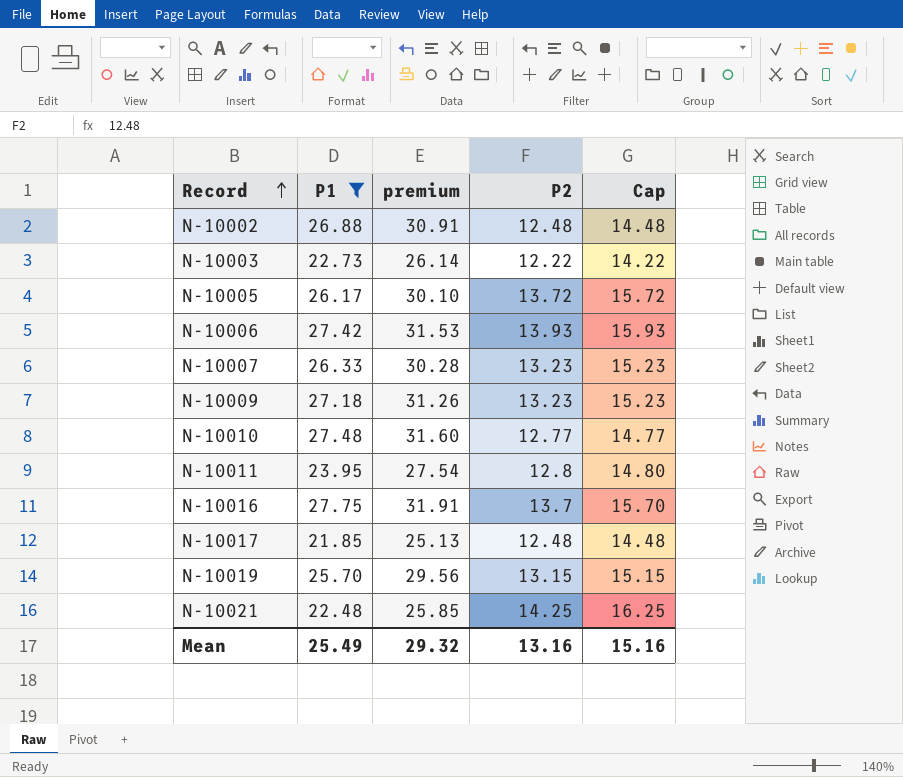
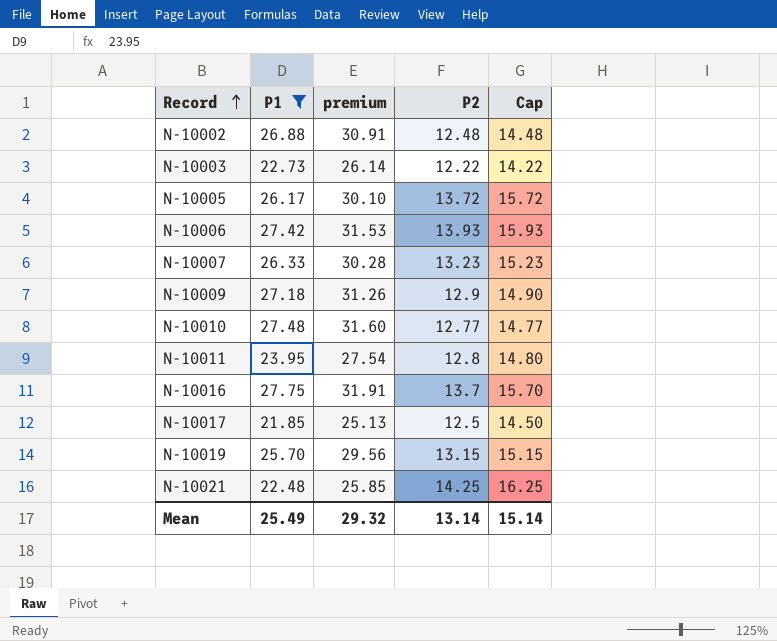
N-10009 | P2: 13.23 -> 12.9
N-10009 | Cap: 15.23 -> 14.90
N-10017 | P2: 12.48 -> 12.5
N-10017 | Cap: 14.48 -> 14.50
Mean | P2: 13.16 -> 13.14
Mean | Cap: 15.16 -> 15.14

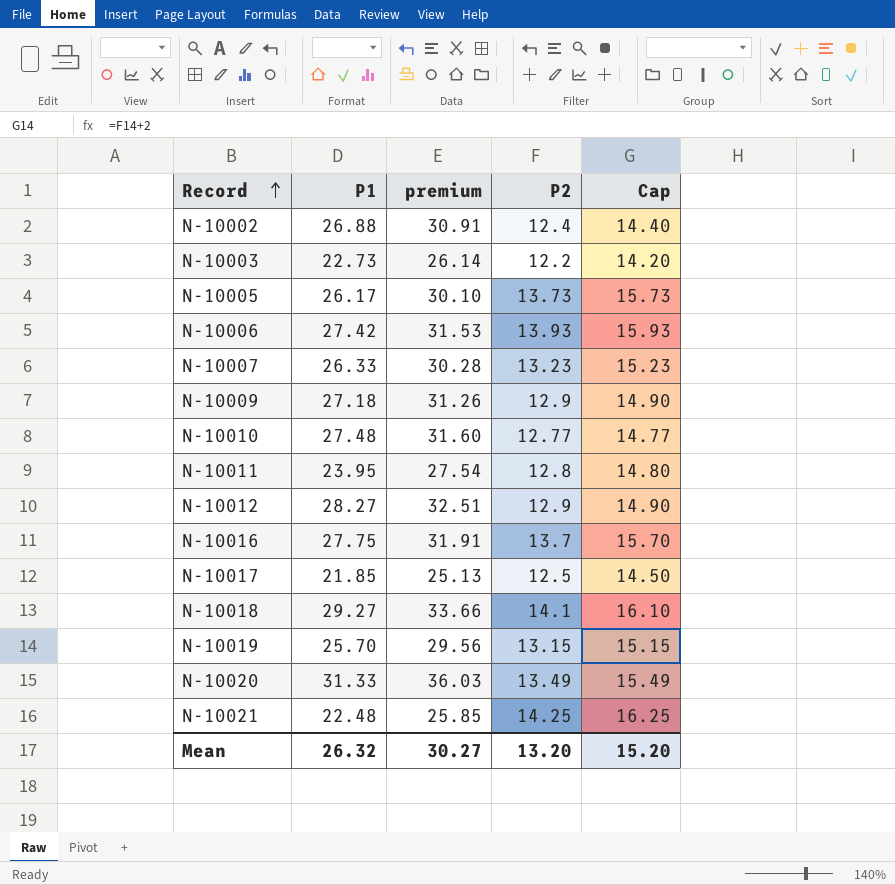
filter: P1 <= 27.75 -> none
N-10002 | P2: 12.48 -> 12.4
N-10002 | Cap: 14.48 -> 14.40
N-10003 | P2: 12.22 -> 12.2
N-10003 | Cap: 14.22 -> 14.20
N-10005 | P2: 13.72 -> 13.73
N-10005 | Cap: 15.72 -> 15.73
Mean | P1: 25.49 -> 26.32
Mean | premium: 29.32 -> 30.27
Mean | P2: 13.14 -> 13.20
Mean | Cap: 15.14 -> 15.20

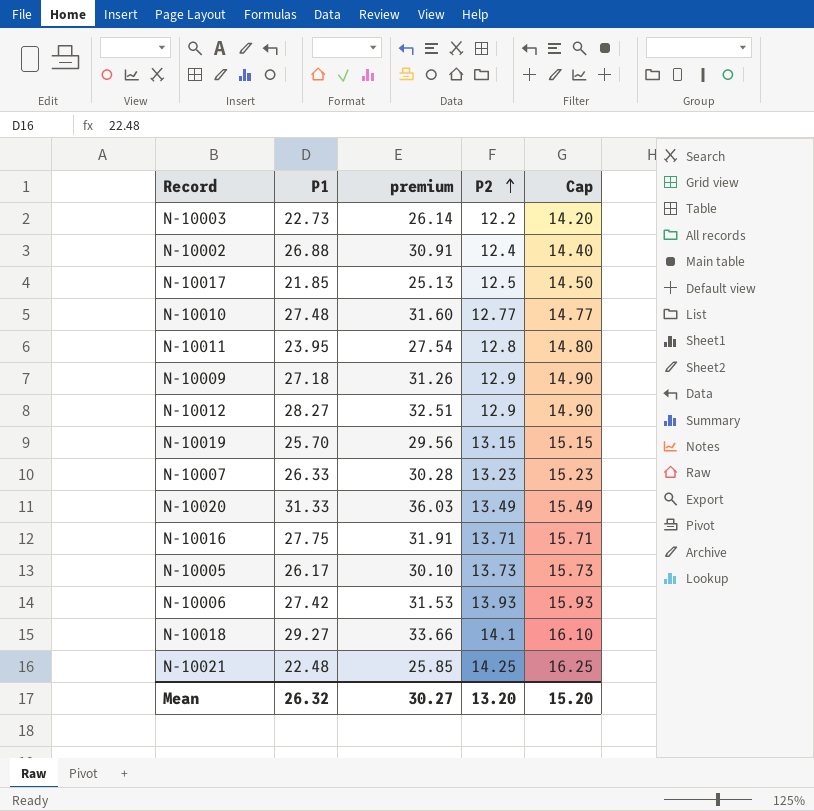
row order: Record ascending -> P2 ascending
N-10016 | P2: 13.7 -> 13.71
N-10016 | Cap: 15.70 -> 15.71

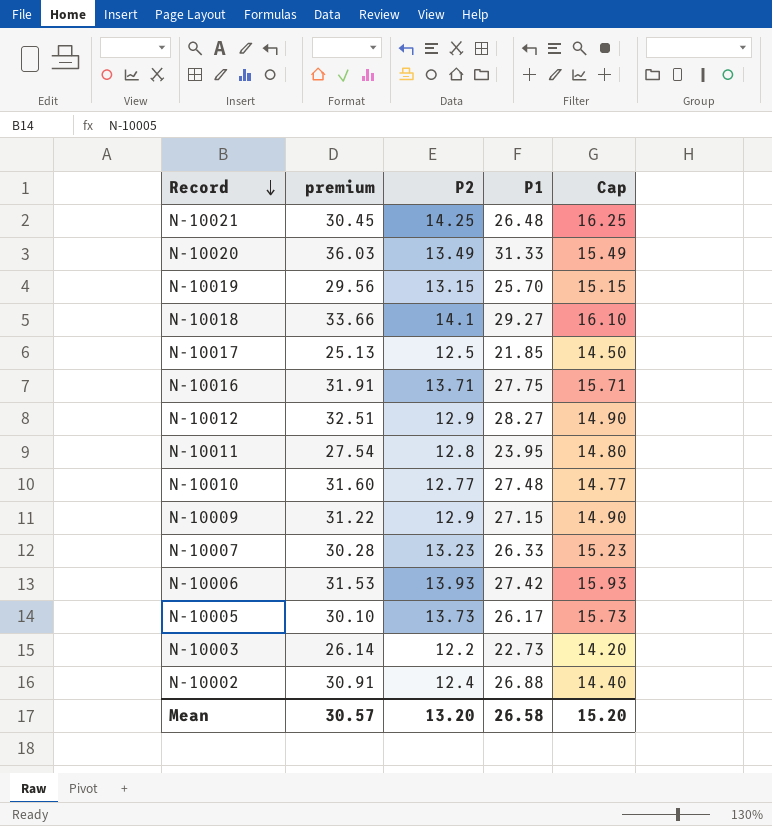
row order: P2 ascending -> Record descending
column P1 | position: 2 -> 4
N-10021 | premium: 25.85 -> 30.45
N-10021 | P1: 22.48 -> 26.48
N-10009 | premium: 31.26 -> 31.22
N-10009 | P1: 27.18 -> 27.15
Mean | premium: 30.27 -> 30.57
Mean | P1: 26.32 -> 26.58

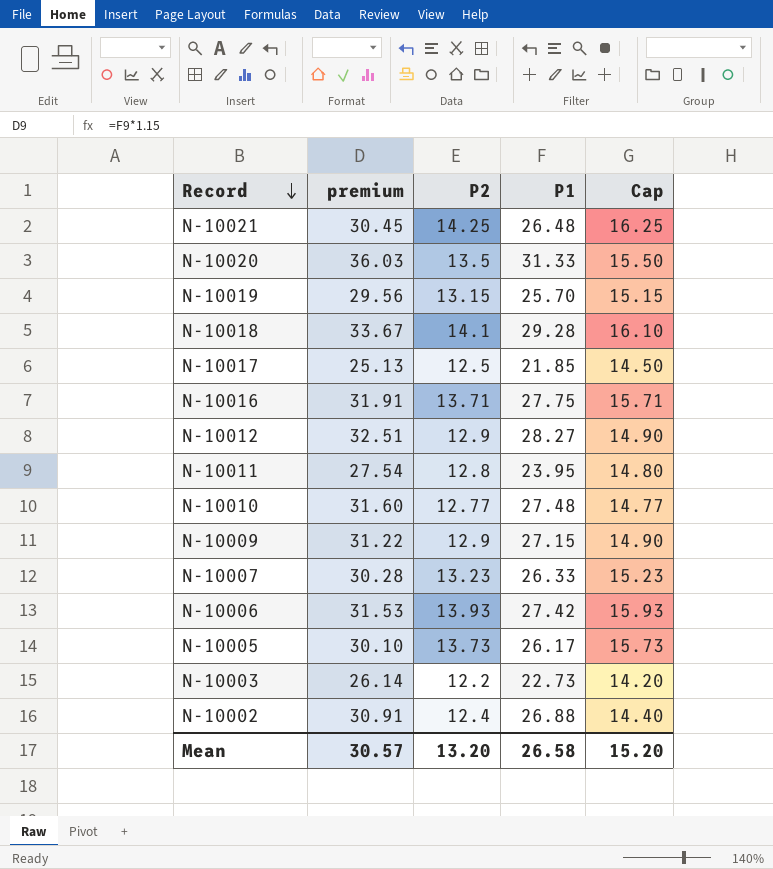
N-10020 | P2: 13.49 -> 13.5
N-10020 | Cap: 15.49 -> 15.50
N-10018 | premium: 33.66 -> 33.67
N-10018 | P1: 29.27 -> 29.28

